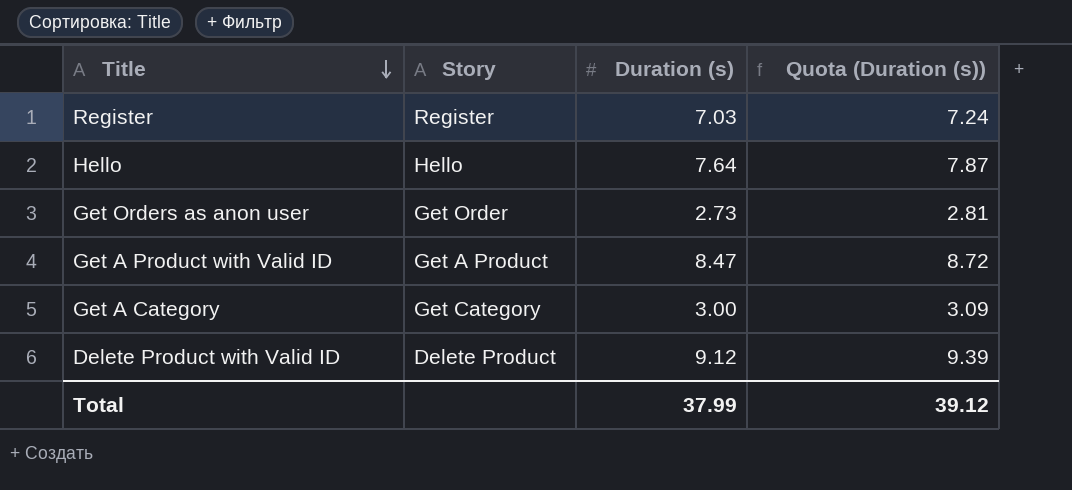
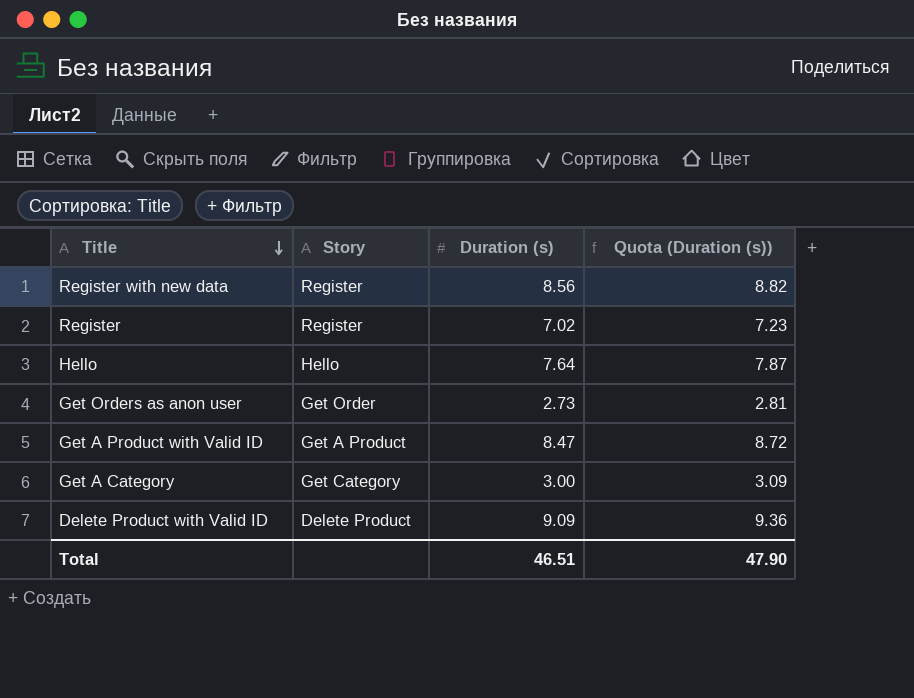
row Register with new data: none -> Register | 8.56 | 8.82
Register | Duration (s): 7.03 -> 7.02
Register | Quota (Duration (s)): 7.24 -> 7.23
Delete Product with Valid ID | Duration (s): 9.12 -> 9.09
Delete Product with Valid ID | Quota (Duration (s)): 9.39 -> 9.36
Total | Duration (s): 37.99 -> 46.51
Total | Quota (Duration (s)): 39.12 -> 47.90

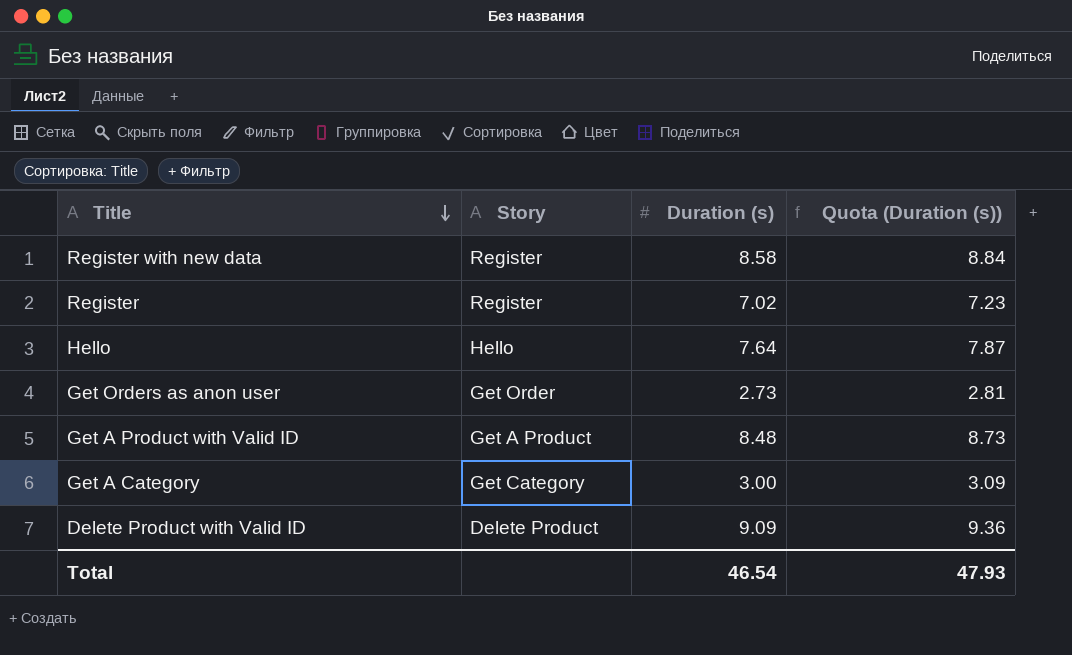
Register with new data | Duration (s): 8.56 -> 8.58
Register with new data | Quota (Duration (s)): 8.82 -> 8.84
Get A Product with Valid ID | Duration (s): 8.47 -> 8.48
Get A Product with Valid ID | Quota (Duration (s)): 8.72 -> 8.73
Total | Duration (s): 46.51 -> 46.54
Total | Quota (Duration (s)): 47.90 -> 47.93

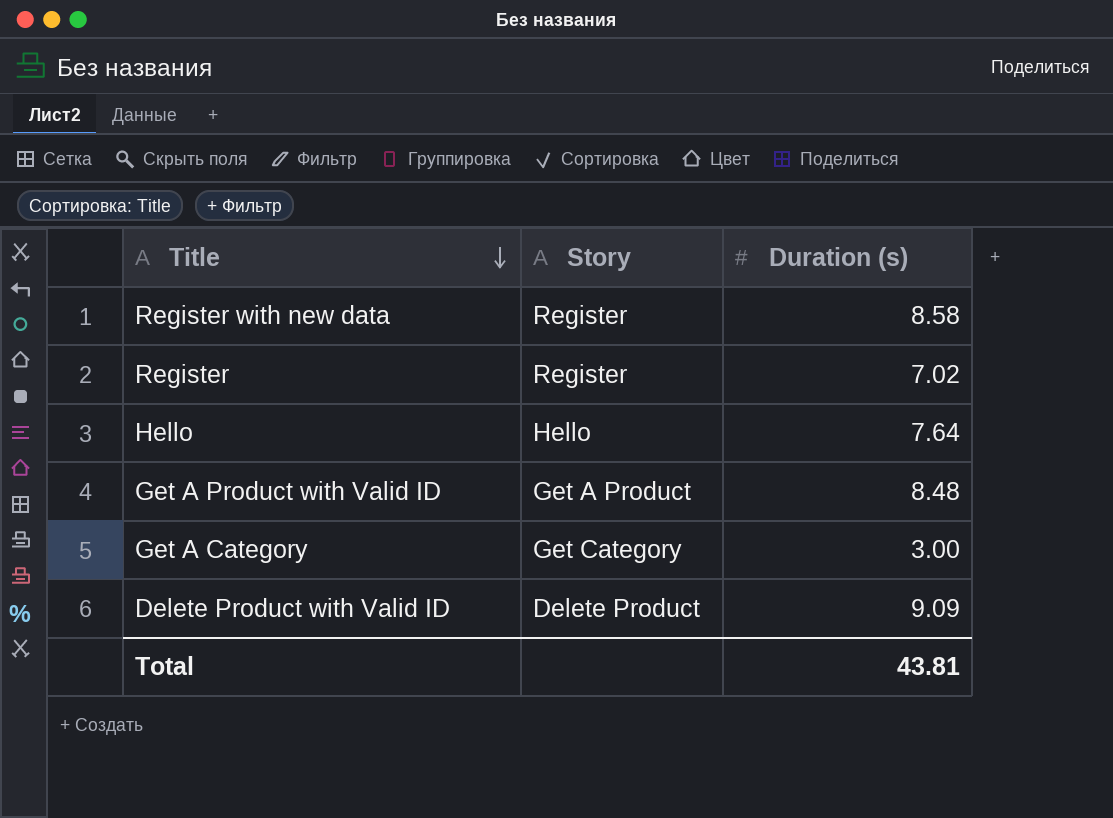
column Quota (Duration (s)) | formula: [Duration (s)] * 1.03 -> none
row Get Orders as anon user: Get Order | 2.73 | 2.81 -> none
Total | Duration (s): 46.54 -> 43.81

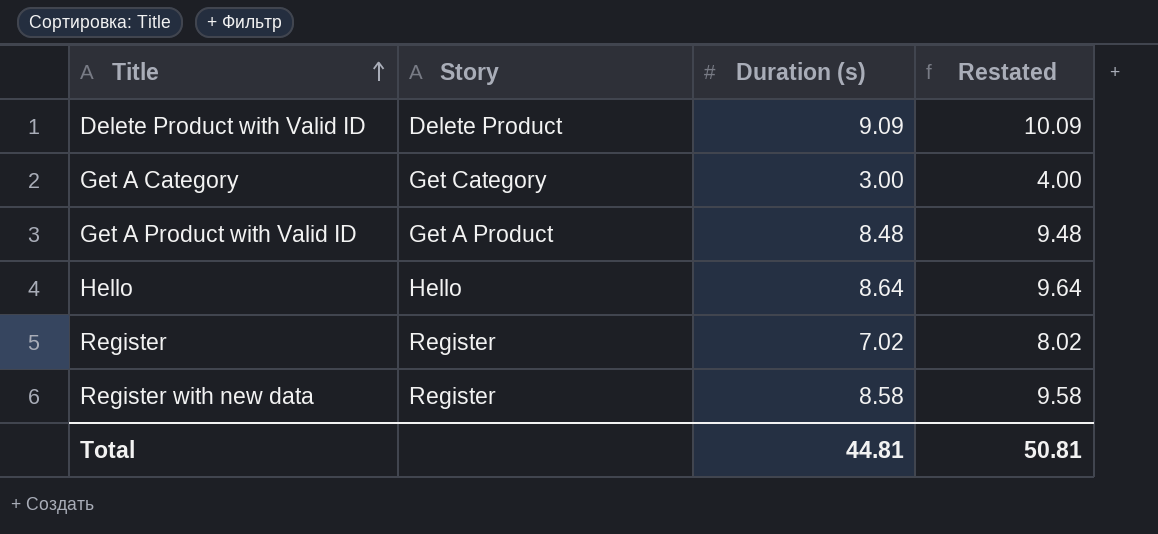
row order: Title descending -> Title ascending
column Restated | formula: none -> [Duration (s)] + 1
Hello | Duration (s): 7.64 -> 8.64
Total | Duration (s): 43.81 -> 44.81

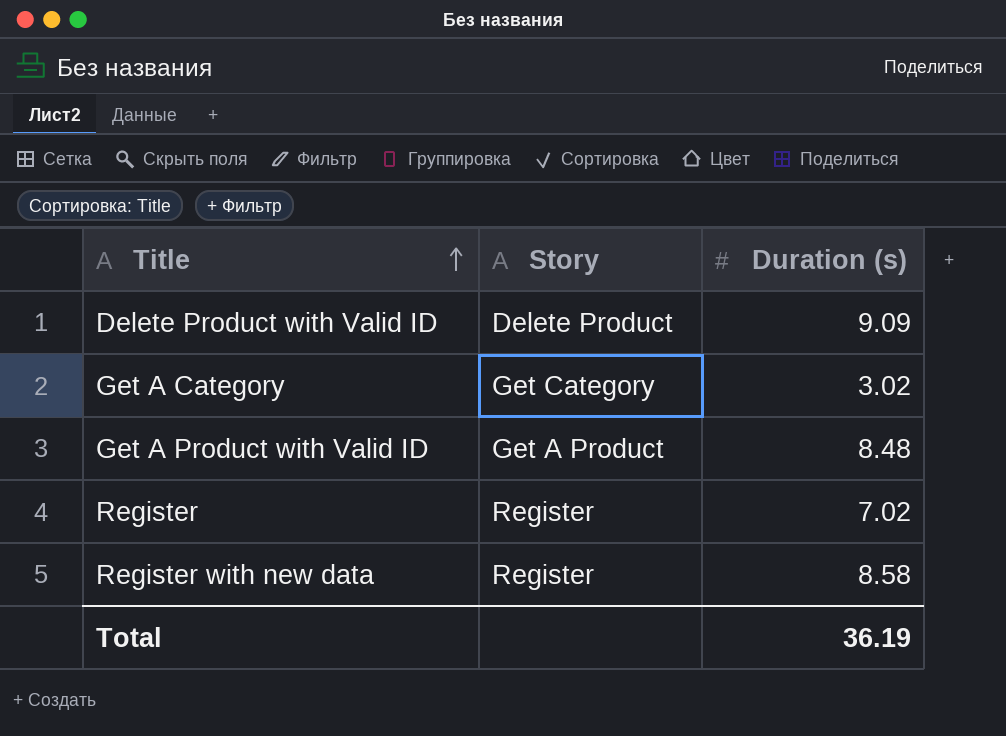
column Restated | formula: [Duration (s)] + 1 -> none
row Hello: Hello | 8.64 | 9.64 -> none
Get A Category | Duration (s): 3.00 -> 3.02
Total | Duration (s): 44.81 -> 36.19

